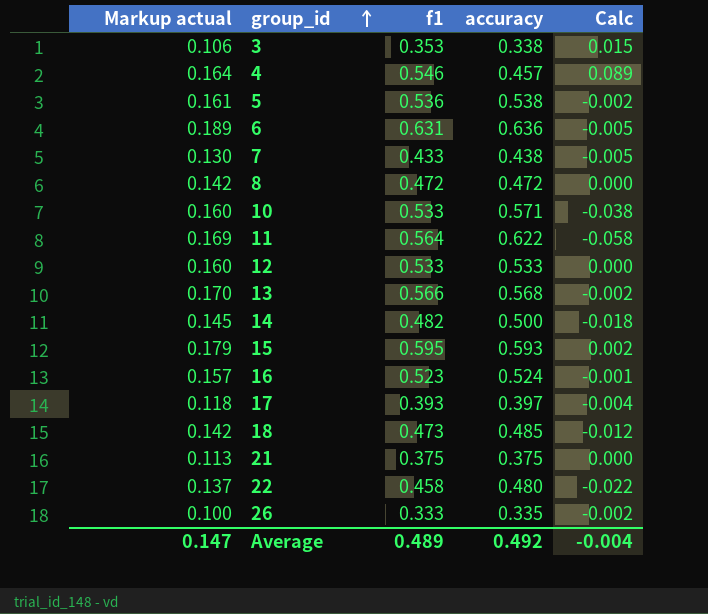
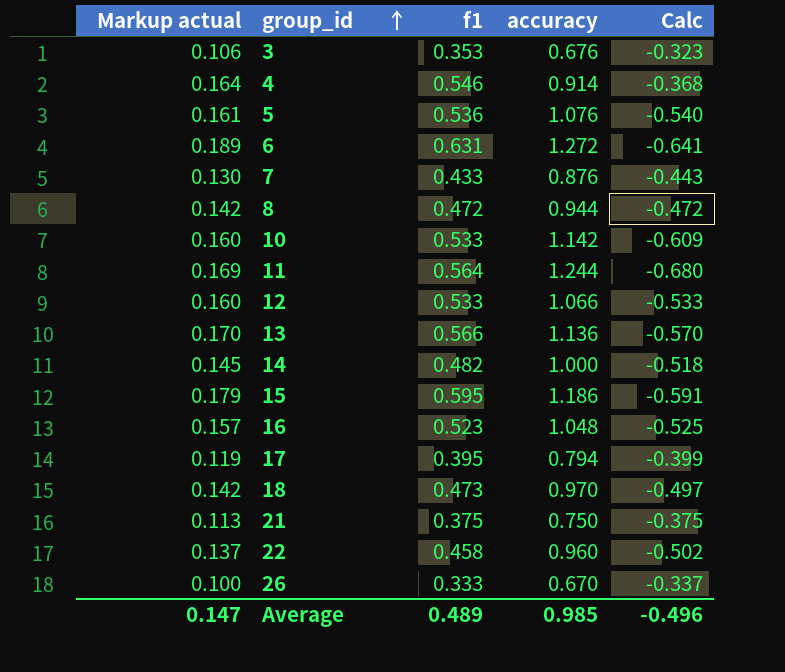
3 | accuracy: 0.338 -> 0.676
3 | Calc: 0.015 -> -0.323
4 | accuracy: 0.457 -> 0.914
4 | Calc: 0.089 -> -0.368
5 | accuracy: 0.538 -> 1.076
5 | Calc: -0.002 -> -0.540
6 | accuracy: 0.636 -> 1.272
6 | Calc: -0.005 -> -0.641
7 | accuracy: 0.438 -> 0.876
7 | Calc: -0.005 -> -0.443
8 | accuracy: 0.472 -> 0.944
8 | Calc: 0.000 -> -0.472
10 | accuracy: 0.571 -> 1.142
10 | Calc: -0.038 -> -0.609
11 | accuracy: 0.622 -> 1.244
11 | Calc: -0.058 -> -0.680
12 | accuracy: 0.533 -> 1.066
12 | Calc: 0.000 -> -0.533
13 | accuracy: 0.568 -> 1.136
13 | Calc: -0.002 -> -0.570
14 | accuracy: 0.500 -> 1.000
14 | Calc: -0.018 -> -0.518
15 | accuracy: 0.593 -> 1.186
15 | Calc: 0.002 -> -0.591
16 | accuracy: 0.524 -> 1.048
16 | Calc: -0.001 -> -0.525
17 | Markup actual: 0.118 -> 0.119
17 | f1: 0.393 -> 0.395
17 | accuracy: 0.397 -> 0.794
17 | Calc: -0.004 -> -0.399
18 | accuracy: 0.485 -> 0.970
18 | Calc: -0.012 -> -0.497
21 | accuracy: 0.375 -> 0.750
21 | Calc: 0.000 -> -0.375
22 | accuracy: 0.480 -> 0.960
22 | Calc: -0.022 -> -0.502
26 | accuracy: 0.335 -> 0.670
26 | Calc: -0.002 -> -0.337
Average | accuracy: 0.492 -> 0.985
Average | Calc: -0.004 -> -0.496

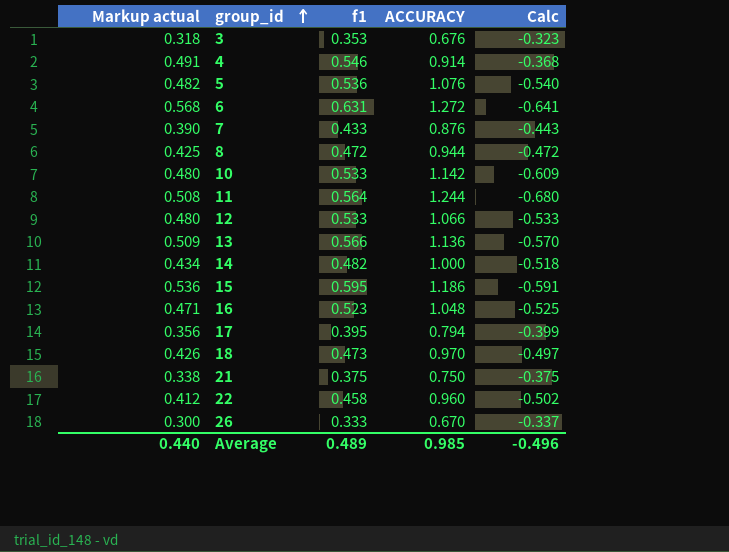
column Markup actual | formula: [f1] * 0.3 -> [f1] * 0.9
column name: accuracy -> ACCURACY
Average | Markup actual: 0.147 -> 0.440

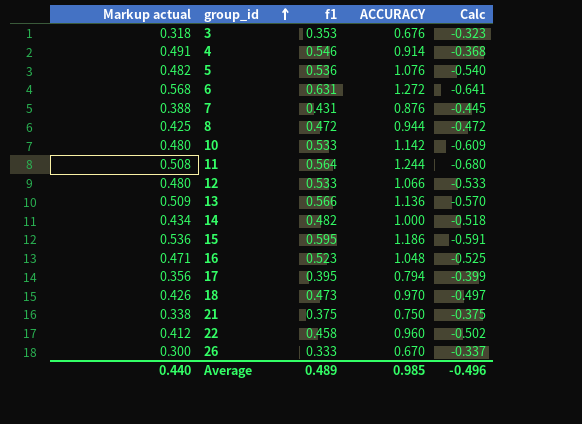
7 | Markup actual: 0.390 -> 0.388
7 | f1: 0.433 -> 0.431
7 | Calc: -0.443 -> -0.445

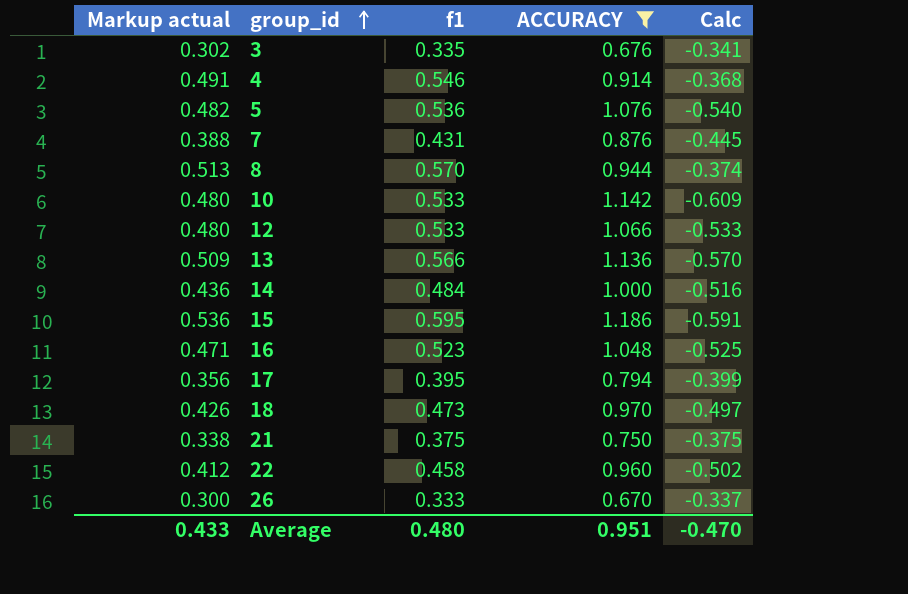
filter: none -> ACCURACY <= 1.186
3 | Markup actual: 0.318 -> 0.302
3 | f1: 0.353 -> 0.335
3 | Calc: -0.323 -> -0.341
8 | Markup actual: 0.425 -> 0.513
8 | f1: 0.472 -> 0.570
8 | Calc: -0.472 -> -0.374
14 | Markup actual: 0.434 -> 0.436
14 | f1: 0.482 -> 0.484
14 | Calc: -0.518 -> -0.516
Average | Markup actual: 0.440 -> 0.433
Average | f1: 0.489 -> 0.480
Average | ACCURACY: 0.985 -> 0.951
Average | Calc: -0.496 -> -0.470

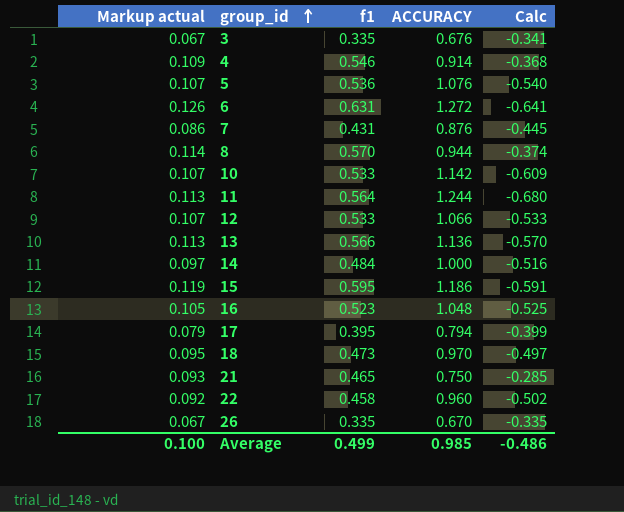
filter: ACCURACY <= 1.186 -> none
column Markup actual | formula: [f1] * 0.9 -> [f1] * 0.2
21 | f1: 0.375 -> 0.465
21 | Calc: -0.375 -> -0.285
26 | f1: 0.333 -> 0.335
26 | Calc: -0.337 -> -0.335
Average | Markup actual: 0.433 -> 0.100
Average | f1: 0.480 -> 0.499
Average | ACCURACY: 0.951 -> 0.985
Average | Calc: -0.470 -> -0.486

